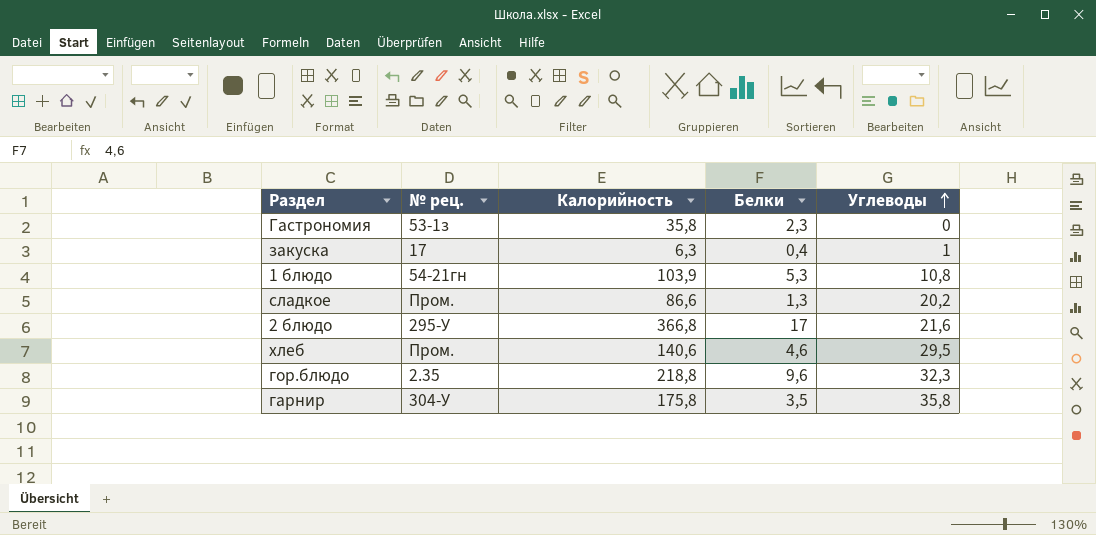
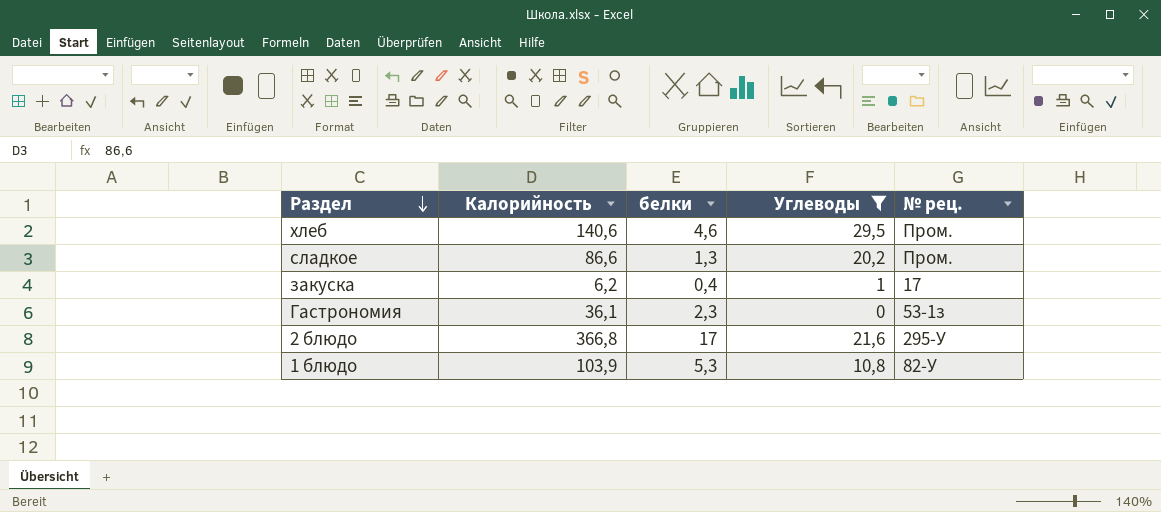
filter: none -> Углеводы <= 29,5
row order: Углеводы ascending -> Раздел descending
column name: Белки -> белки
column № рец. | position: 2 -> 5
закуска | Калорийность: 6,3 -> 6,2
Гастрономия | Калорийность: 35,8 -> 36,1
1 блюдо | № рец.: 54-21гн -> 82-У

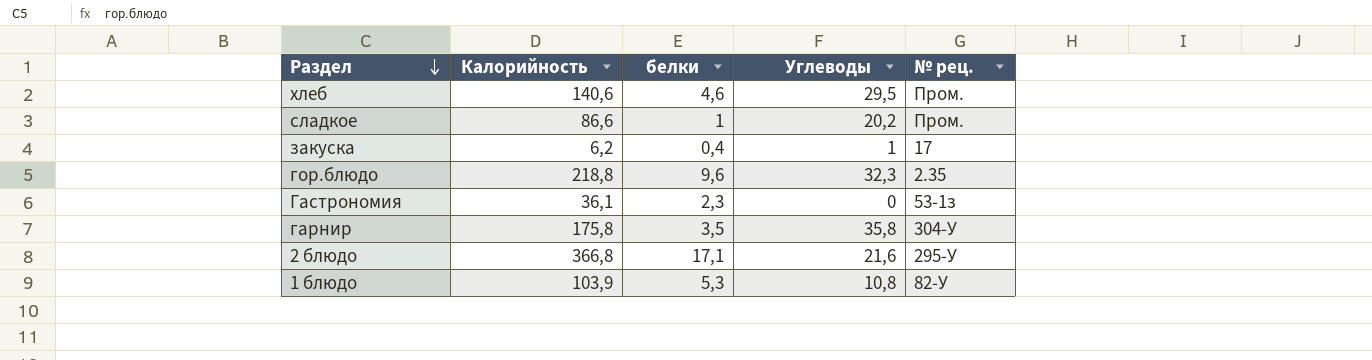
filter: Углеводы <= 29,5 -> none
сладкое | белки: 1,3 -> 1
2 блюдо | белки: 17 -> 17,1

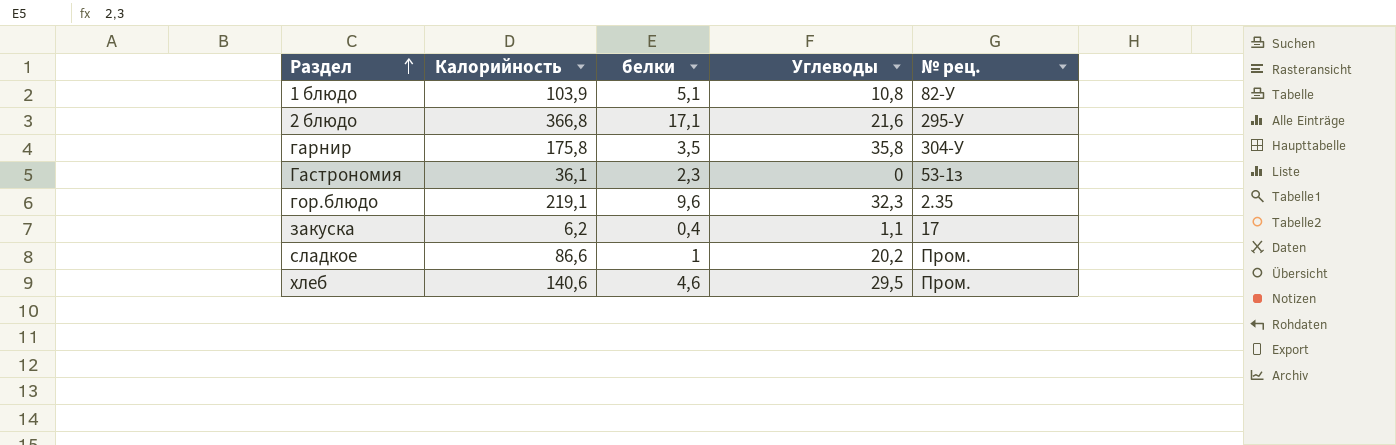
row order: Раздел descending -> Раздел ascending
1 блюдо | белки: 5,3 -> 5,1
гор.блюдо | Калорийность: 218,8 -> 219,1
закуска | Углеводы: 1 -> 1,1

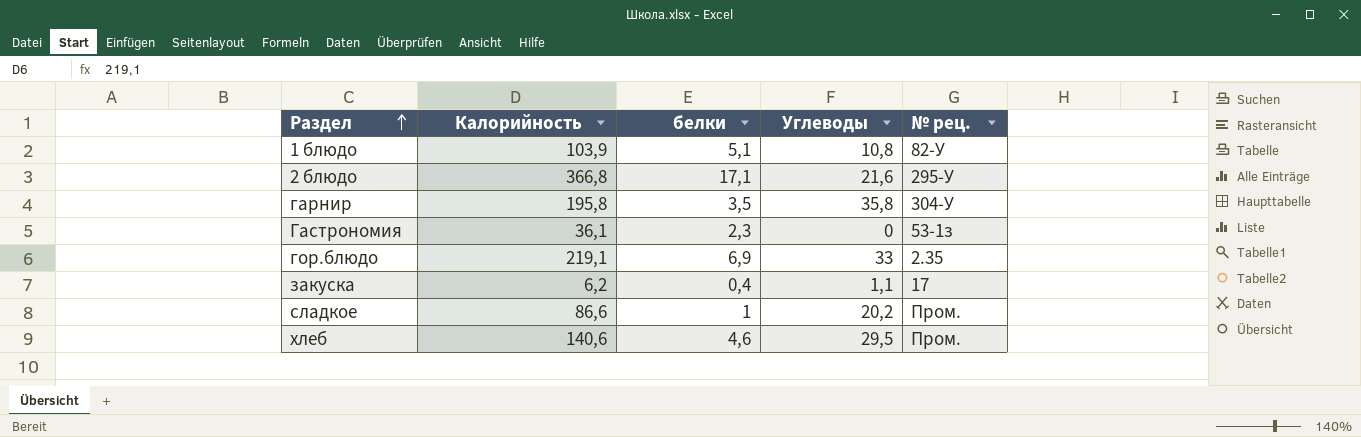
гарнир | Калорийность: 175,8 -> 195,8
гор.блюдо | белки: 9,6 -> 6,9
гор.блюдо | Углеводы: 32,3 -> 33

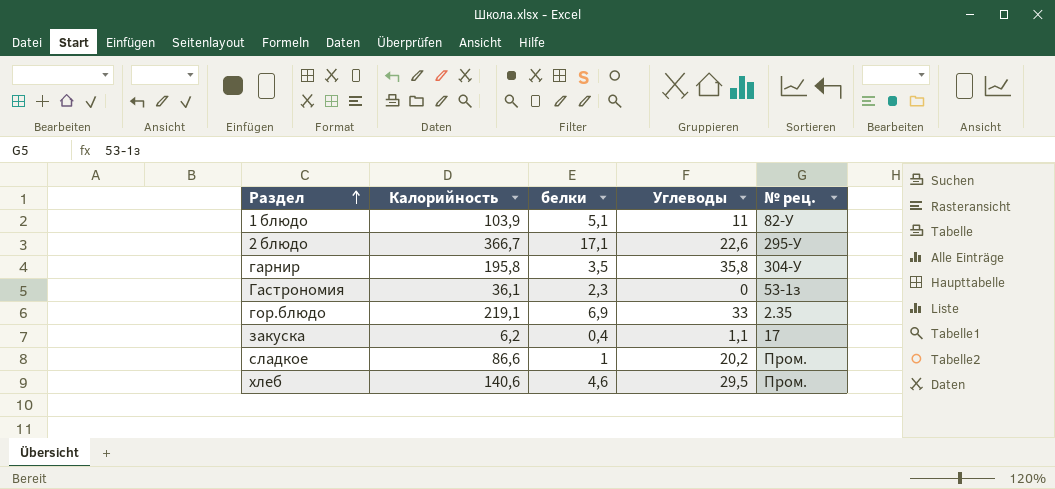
1 блюдо | Углеводы: 10,8 -> 11
2 блюдо | Калорийность: 366,8 -> 366,7
2 блюдо | Углеводы: 21,6 -> 22,6

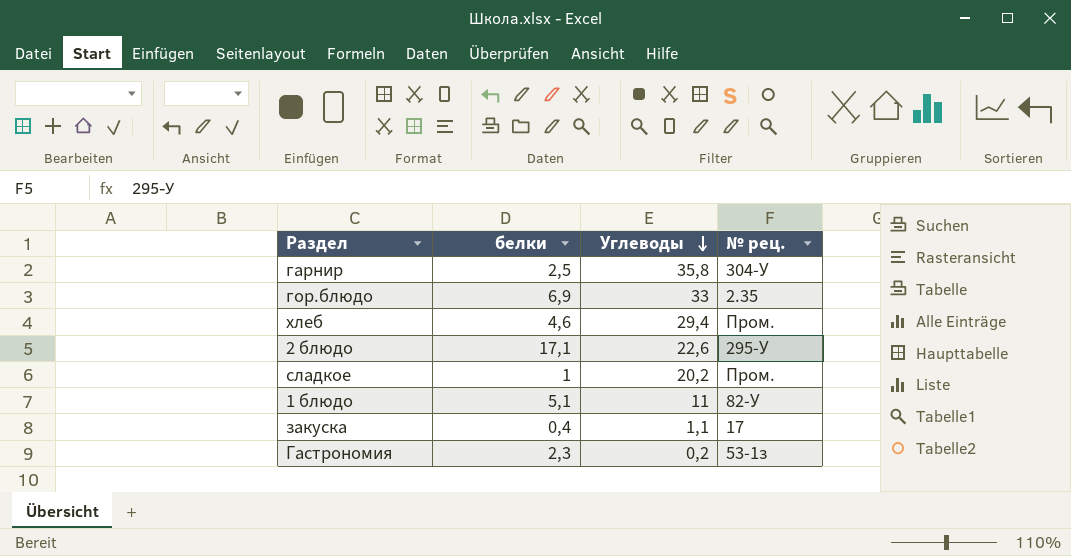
row order: Раздел ascending -> Углеводы descending
column Калорийность | position: 2 -> none
гарнир | белки: 3,5 -> 2,5
хлеб | Углеводы: 29,5 -> 29,4
Гастрономия | Углеводы: 0 -> 0,2

